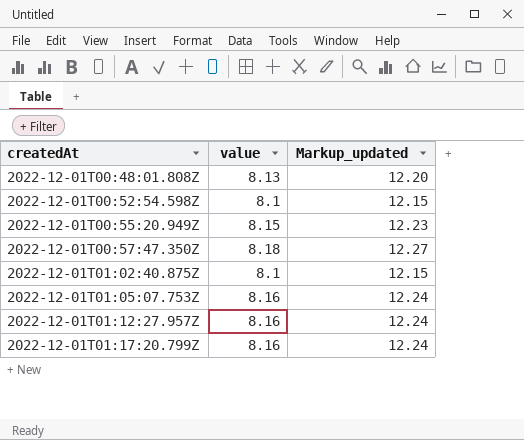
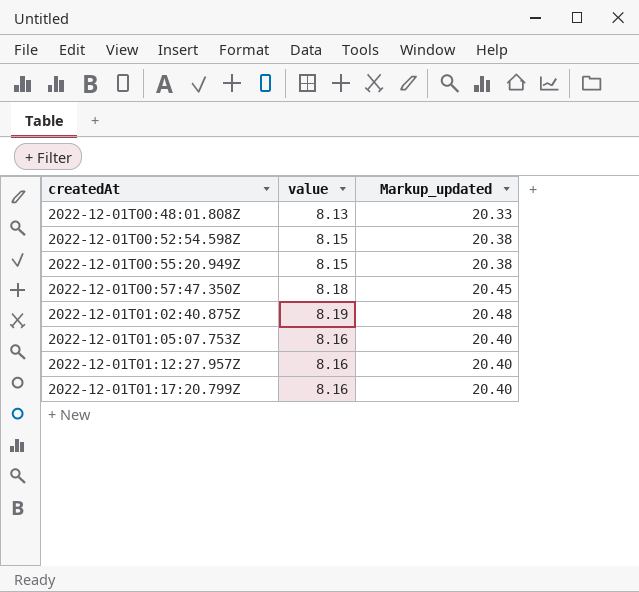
column Markup_updated | formula: [value] * 1.5 -> [value] * 2.5
2022-12-01T00:52:54.598Z | value: 8.1 -> 8.15
2022-12-01T01:02:40.875Z | value: 8.1 -> 8.19

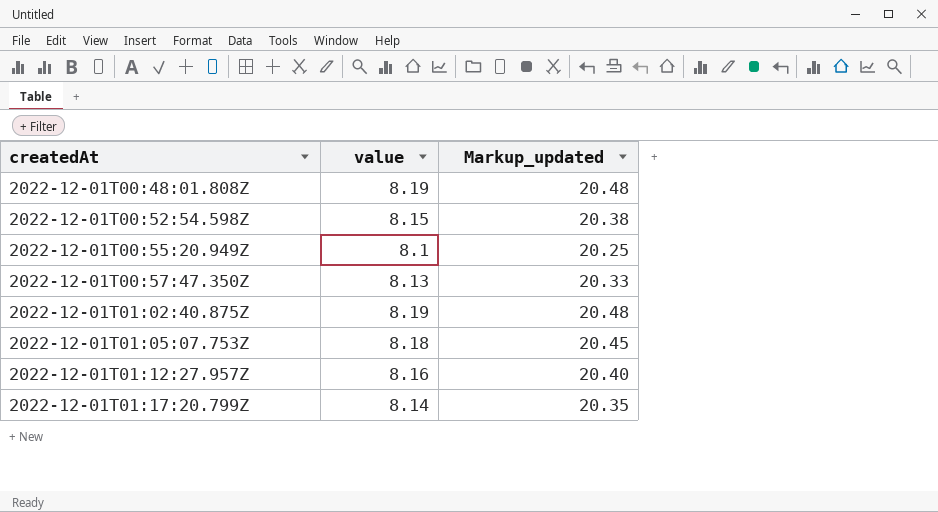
2022-12-01T00:48:01.808Z | value: 8.13 -> 8.19
2022-12-01T00:48:01.808Z | Markup_updated: 20.33 -> 20.48
2022-12-01T00:55:20.949Z | value: 8.15 -> 8.1
2022-12-01T00:55:20.949Z | Markup_updated: 20.38 -> 20.25
2022-12-01T00:57:47.350Z | value: 8.18 -> 8.13
2022-12-01T00:57:47.350Z | Markup_updated: 20.45 -> 20.33
2022-12-01T01:05:07.753Z | value: 8.16 -> 8.18
2022-12-01T01:05:07.753Z | Markup_updated: 20.40 -> 20.45
2022-12-01T01:17:20.799Z | value: 8.16 -> 8.14
2022-12-01T01:17:20.799Z | Markup_updated: 20.40 -> 20.35

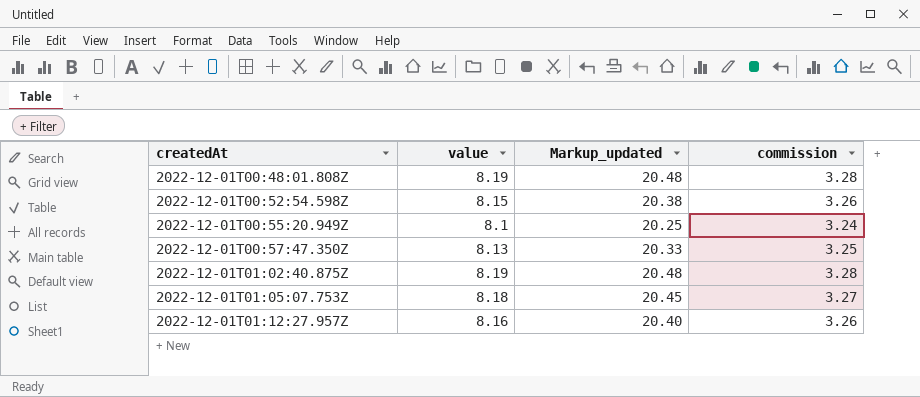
column commission | formula: none -> [value] * 0.4
row 2022-12-01T01:17:20.799Z: 8.14 | 20.35 -> none

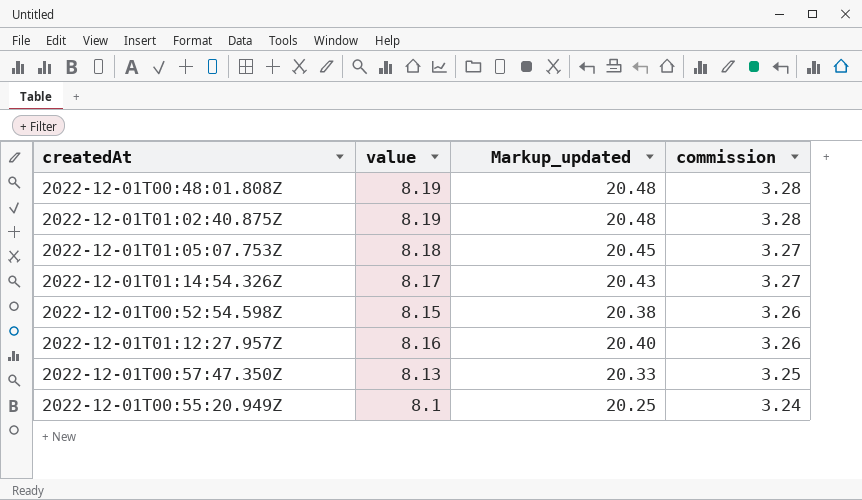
row order: createdAt ascending -> commission descending
row 2022-12-01T01:14:54.326Z: none -> 8.17 | 20.43 | 3.27

